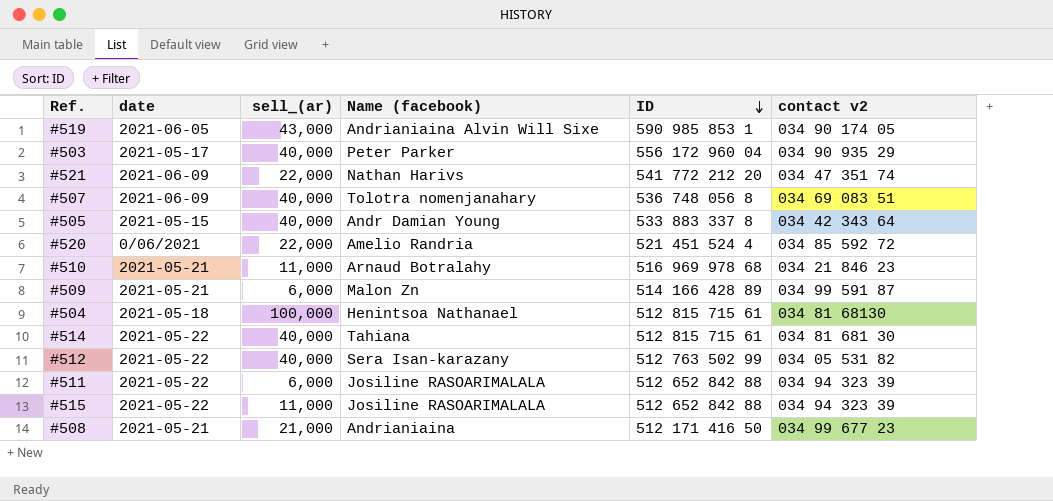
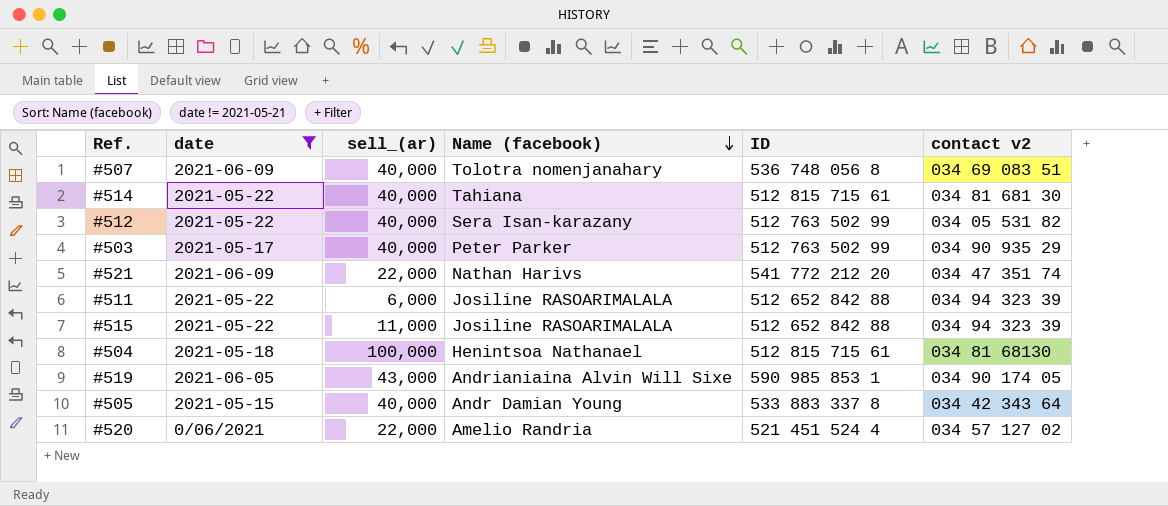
filter: none -> date != 2021-05-21
row order: ID descending -> Name (facebook) descending
#503 | ID: 556 172 960 04 -> 512 763 502 99
#520 | contact v2: 034 85 592 72 -> 034 57 127 02

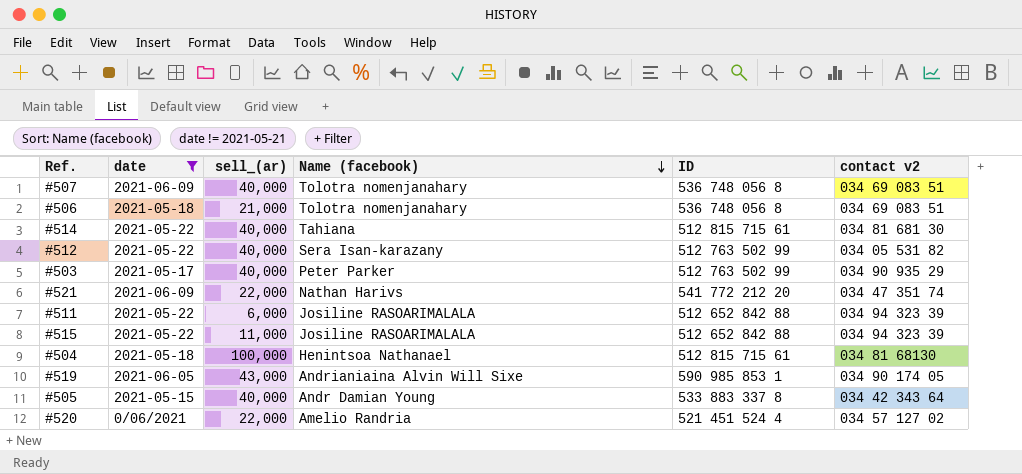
row #506: none -> 2021-05-18 | 21,000 | Tolotra nomenjanahary | 536 748 056 8 | 034 69 083 51

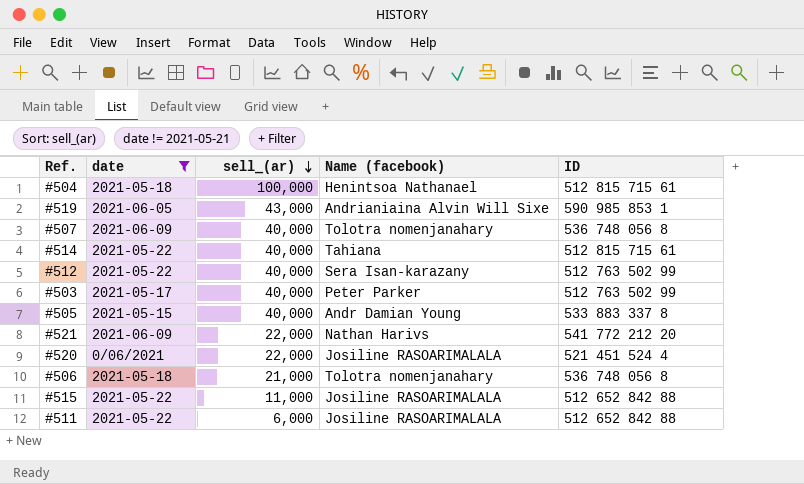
row order: Name (facebook) descending -> sell_(ar) descending
column contact v2 | position: 6 -> none
#520 | Name (facebook): Amelio Randria -> Josiline RASOARIMALALA

